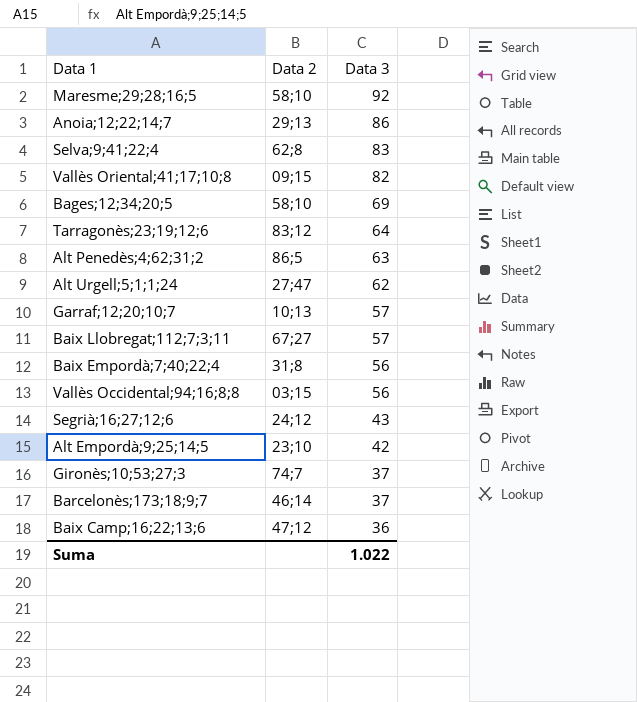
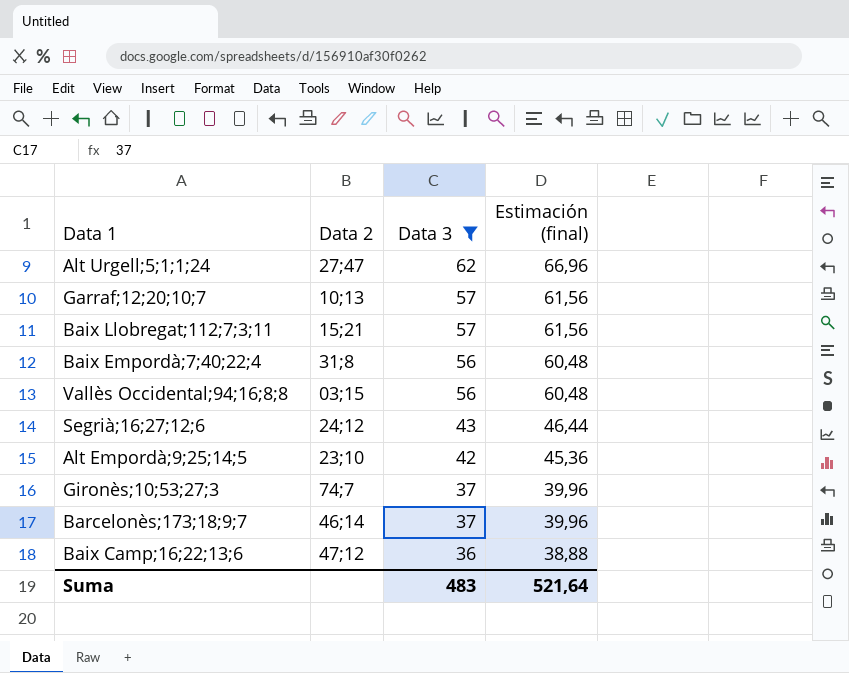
filter: none -> Data 3 <= 62
column Estimación (final) | formula: none -> [Data 3] * 1,08
Baix Llobregat;112;7;3;11 | Data 2: 67;27 -> 15;21
Suma | Data 3: 1.022 -> 483

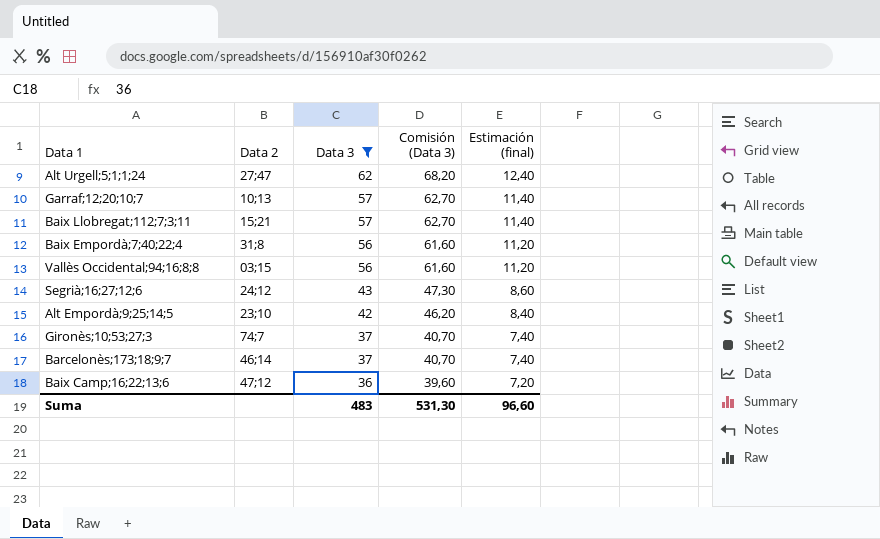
column Comisión (Data 3) | formula: none -> [Data 3] * 1,1
column Estimación (final) | formula: [Data 3] * 1,08 -> [Data 3] * 0,2
Suma | Estimación (final): 521,64 -> 96,60

